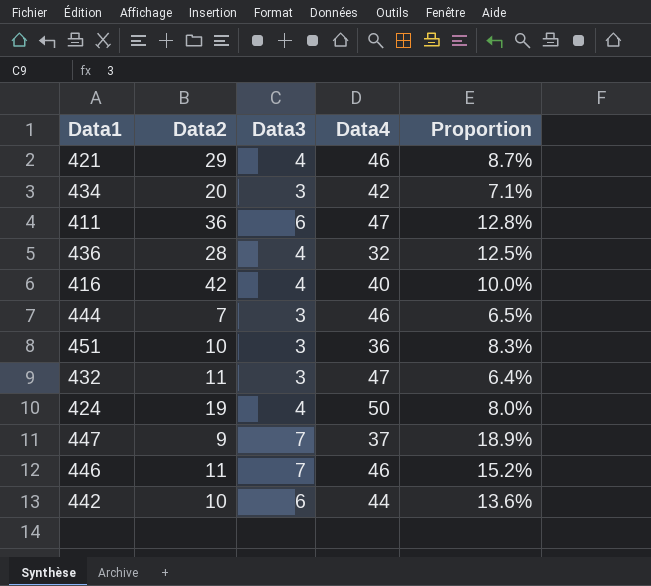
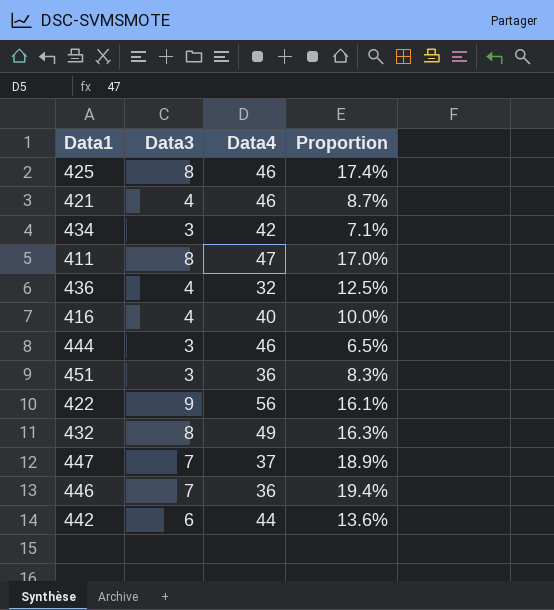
column Data2 | position: 2 -> none
row 424: 19 | 4 | 50 | 8.0% -> none
row 425: none -> 8 | 46 | 17.4%
411 | Data3: 6 -> 8
411 | Proportion: 12.8% -> 17.0%
row 422: none -> 9 | 56 | 16.1%
432 | Data3: 3 -> 8
432 | Data4: 47 -> 49
432 | Proportion: 6.4% -> 16.3%
446 | Data4: 46 -> 36
446 | Proportion: 15.2% -> 19.4%

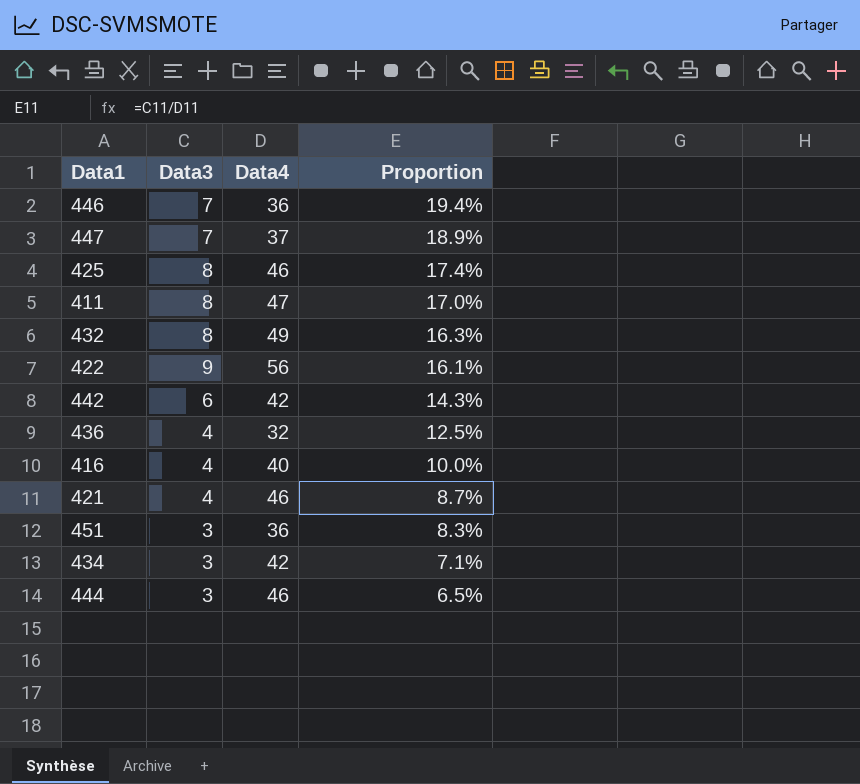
row order: none -> Proportion descending
442 | Data4: 44 -> 42
442 | Proportion: 13.6% -> 14.3%

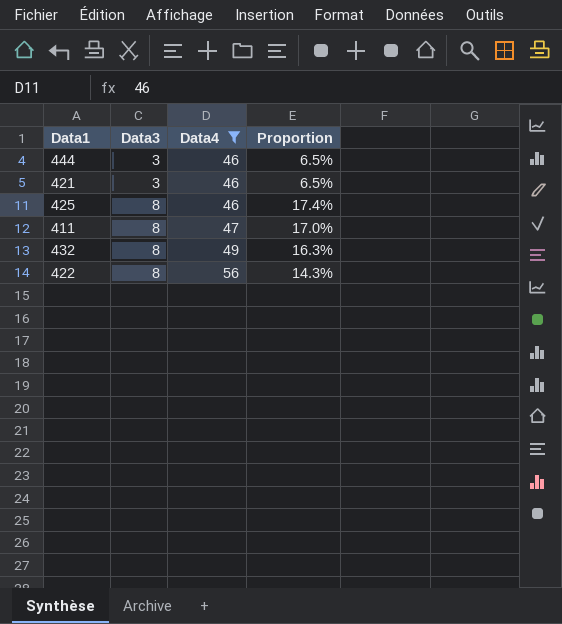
filter: none -> Data4 >= 46
row order: Proportion descending -> Data3 ascending
421 | Data3: 4 -> 3
421 | Proportion: 8.7% -> 6.5%
422 | Data3: 9 -> 8
422 | Proportion: 16.1% -> 14.3%

